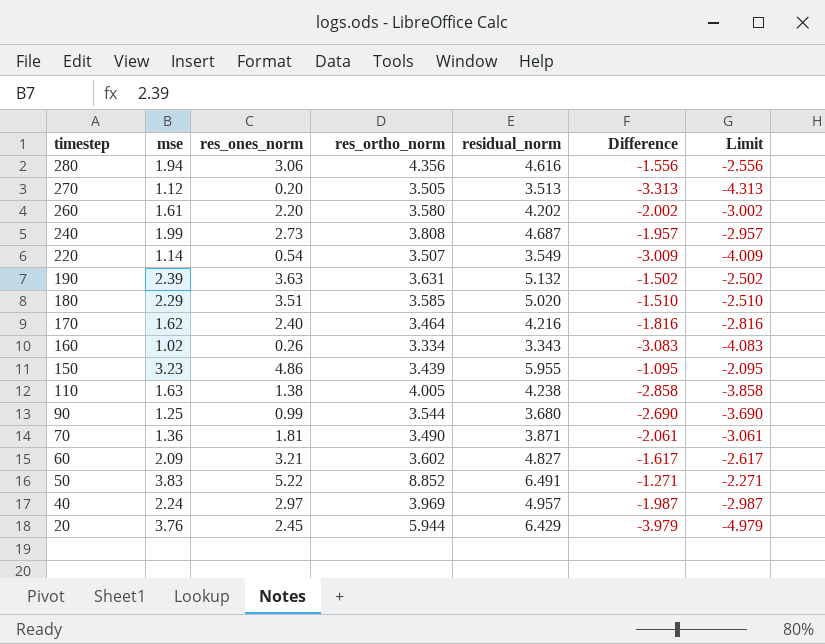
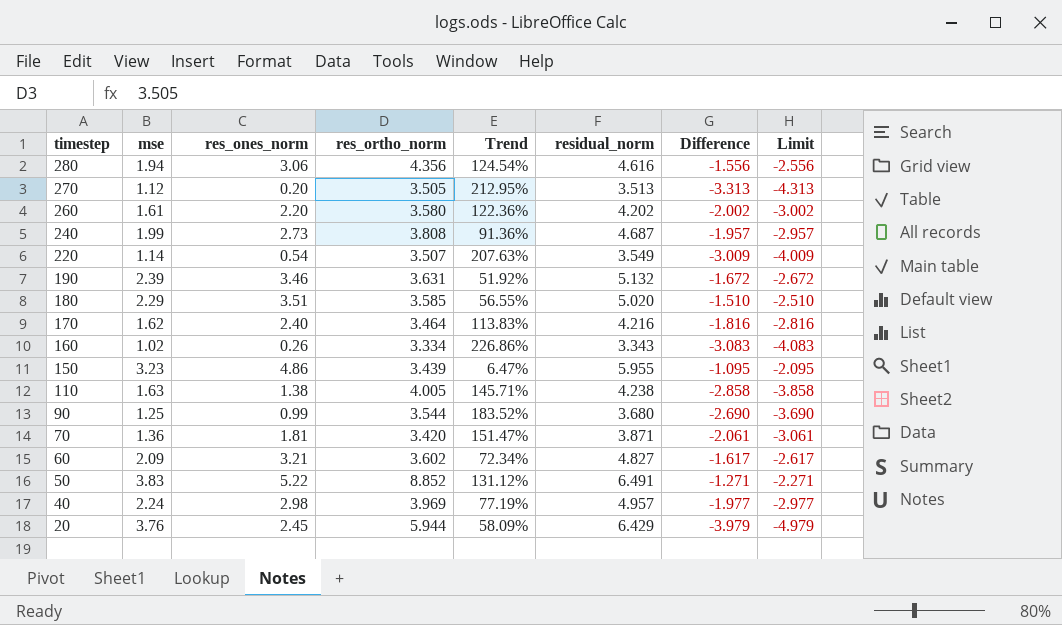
column Trend | formula: none -> ([res_ortho_norm] - [mse]) / [mse]
190 | res_ones_norm: 3.63 -> 3.46
190 | Difference: -1.502 -> -1.672
190 | Limit: -2.502 -> -2.672
70 | res_ortho_norm: 3.490 -> 3.420
40 | res_ones_norm: 2.97 -> 2.98
40 | Difference: -1.987 -> -1.977
40 | Limit: -2.987 -> -2.977

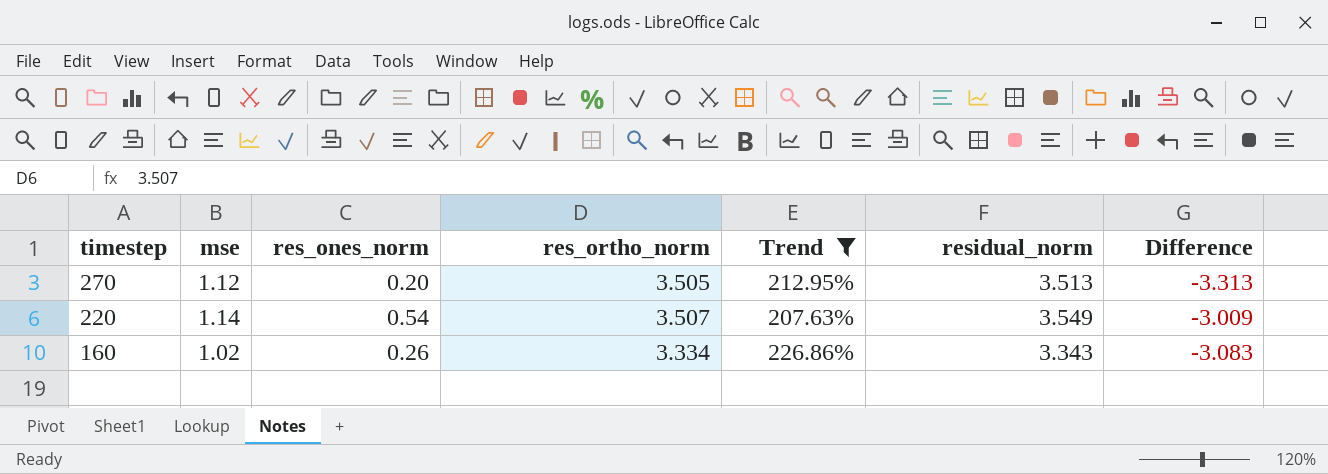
filter: none -> Trend >= 207.63%
column Limit | formula: [Difference] - 1 -> none

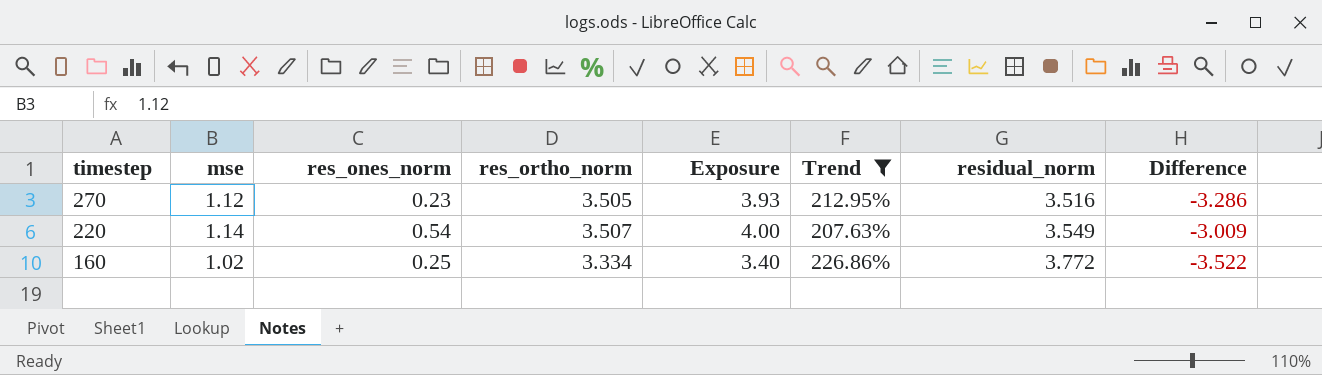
column Exposure | formula: none -> [mse] * [res_ortho_norm]
270 | res_ones_norm: 0.20 -> 0.23
270 | residual_norm: 3.513 -> 3.516
270 | Difference: -3.313 -> -3.286
160 | res_ones_norm: 0.26 -> 0.25
160 | residual_norm: 3.343 -> 3.772
160 | Difference: -3.083 -> -3.522

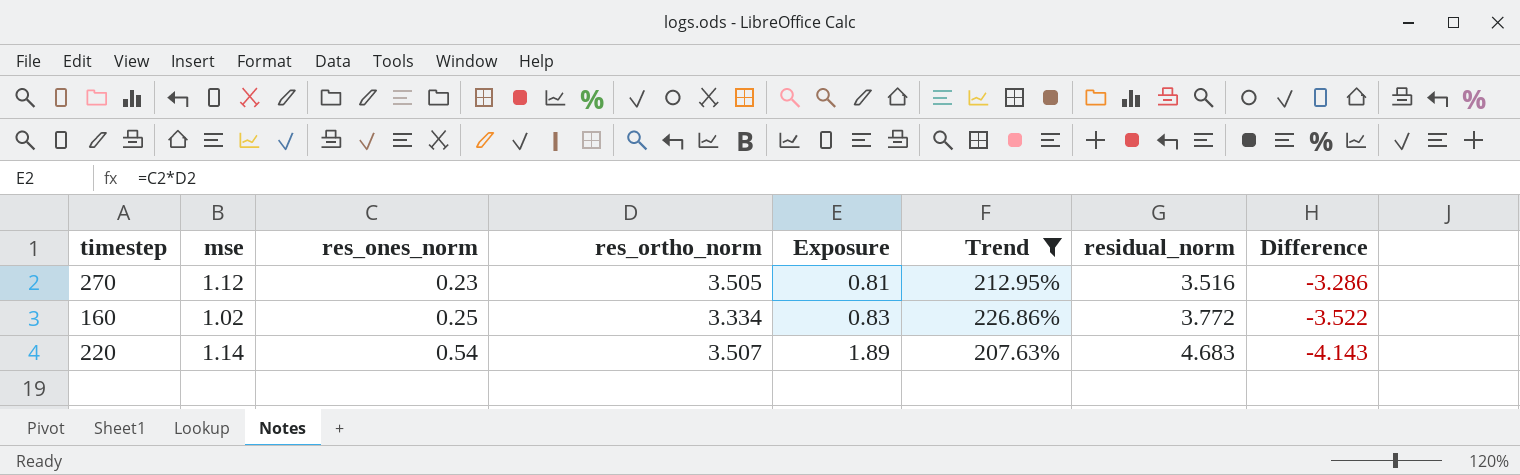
row order: timestep descending -> res_ones_norm ascending
column Exposure | formula: [mse] * [res_ortho_norm] -> [res_ones_norm] * [res_ortho_norm]
220 | residual_norm: 3.549 -> 4.683
220 | Difference: -3.009 -> -4.143

